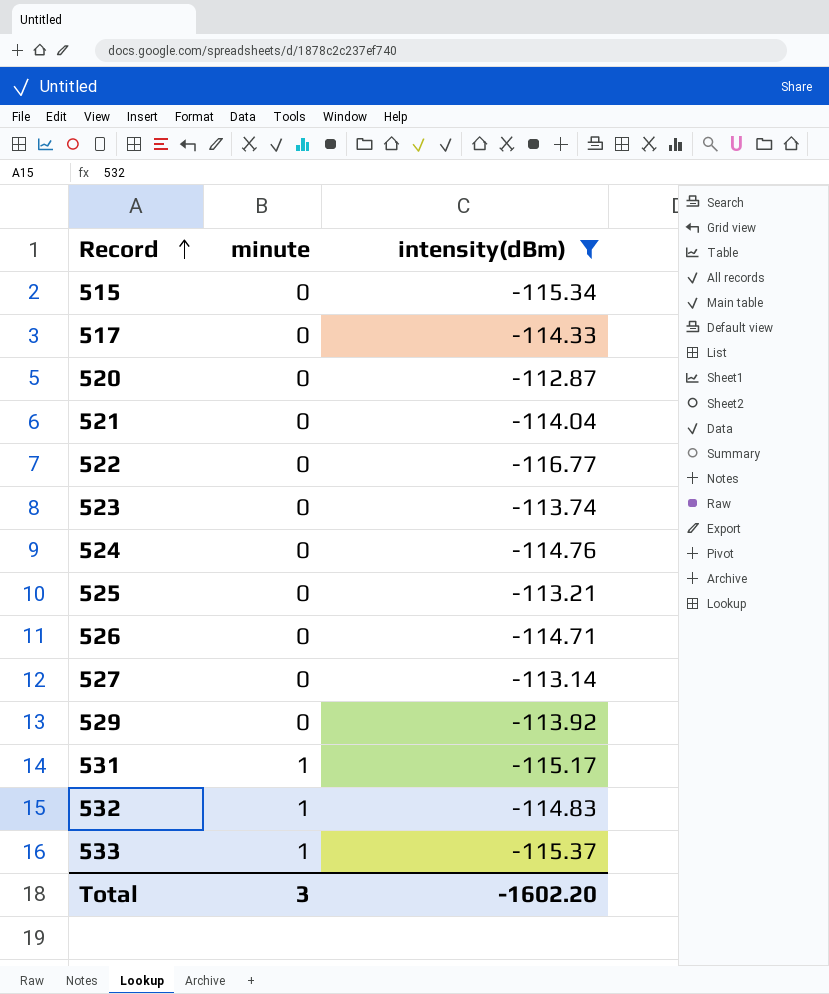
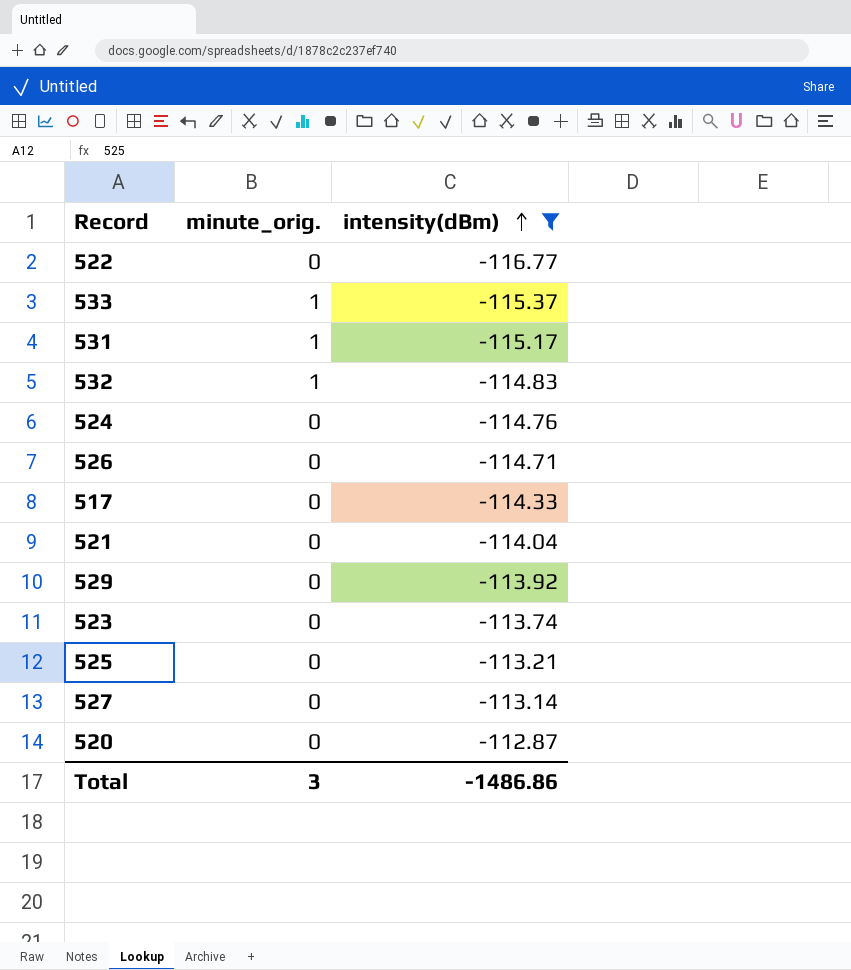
row order: Record ascending -> intensity(dBm) ascending
column name: minute -> minute_orig.
row 515: 0 | -115.34 -> none
Total | intensity(dBm): -1602.20 -> -1486.86

